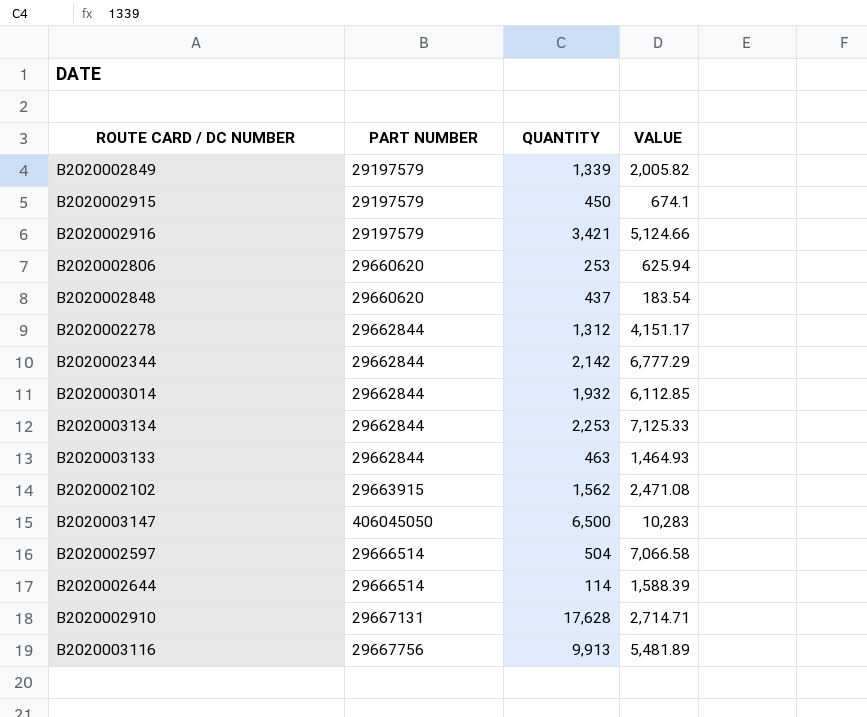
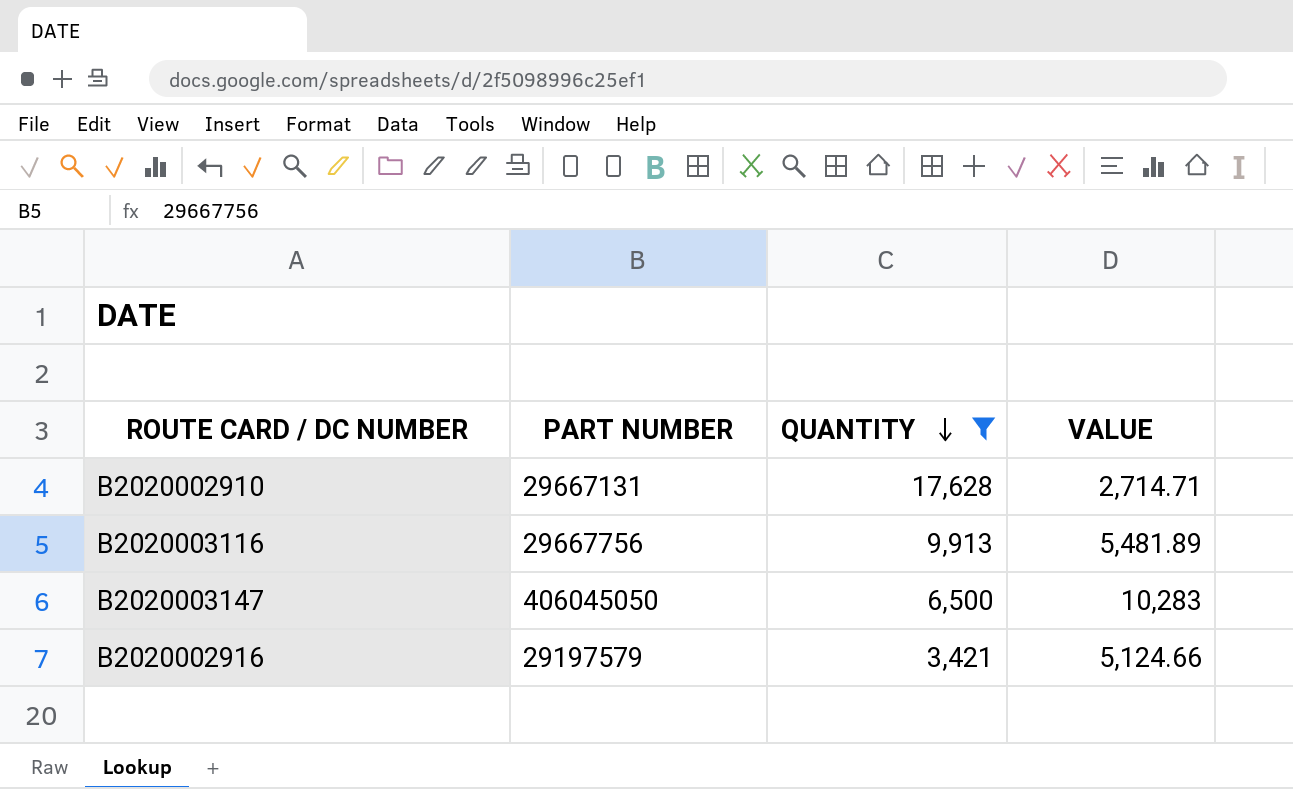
filter: none -> QUANTITY >= 3,421
row order: none -> QUANTITY descending

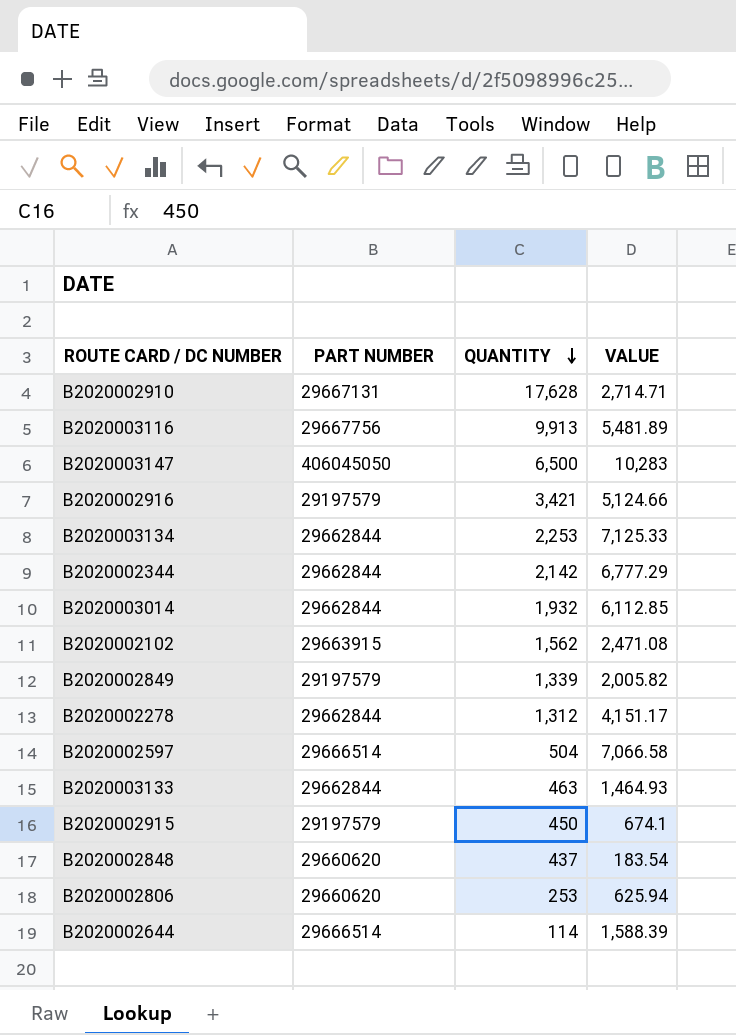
filter: QUANTITY >= 3,421 -> none

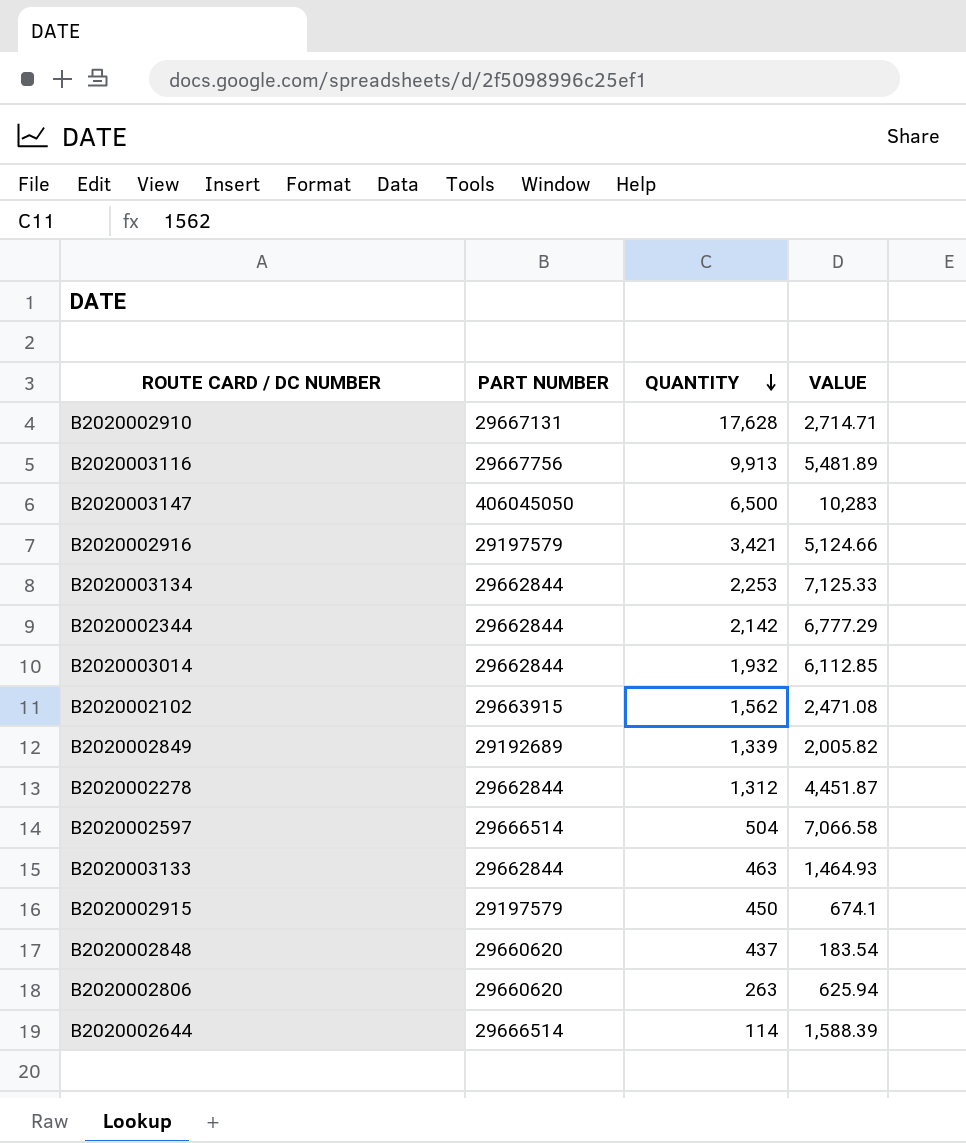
B2020002849 | PART NUMBER: 29197579 -> 29192689
B2020002278 | VALUE: 4,151.17 -> 4,451.87
B2020002806 | QUANTITY: 253 -> 263

